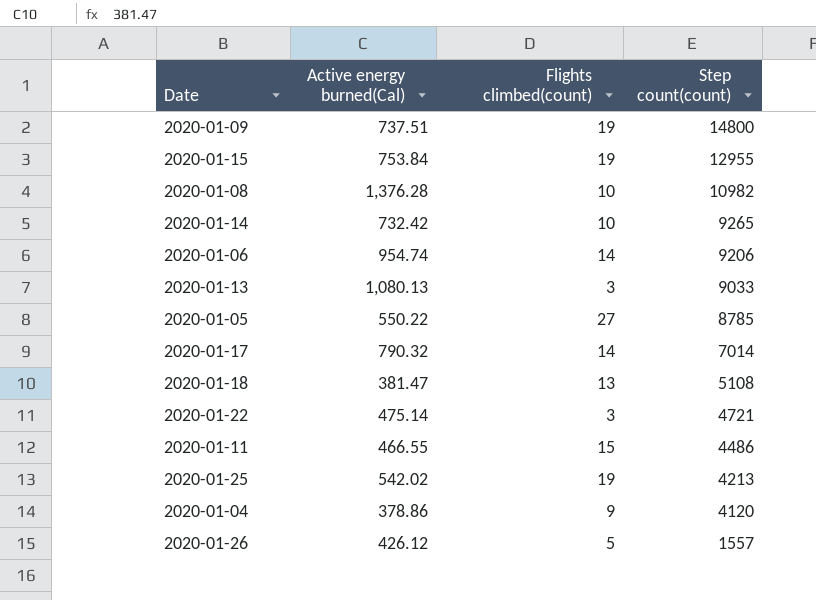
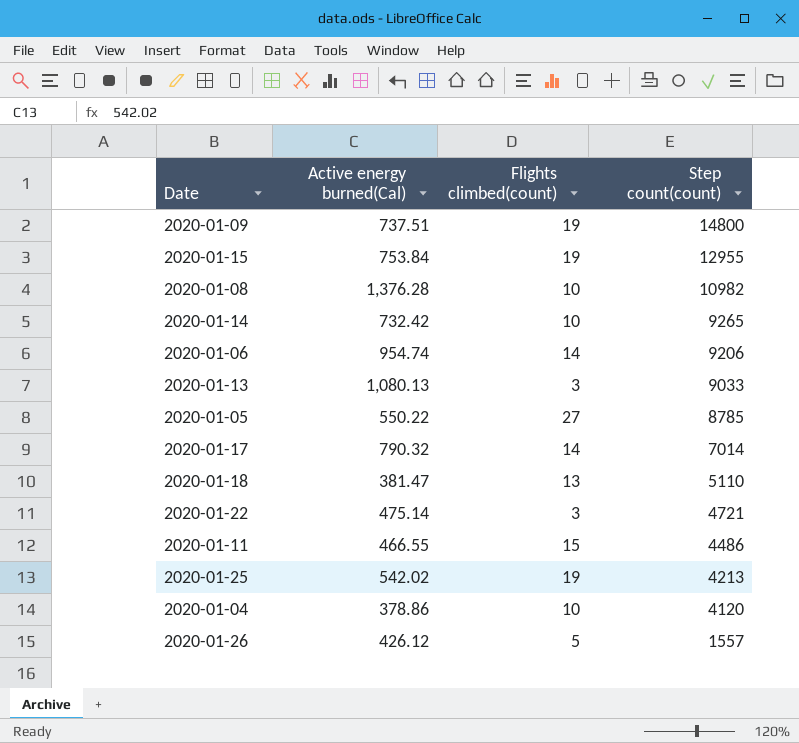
2020-01-18 | Step count(count): 5108 -> 5110
2020-01-04 | Flights climbed(count): 9 -> 10

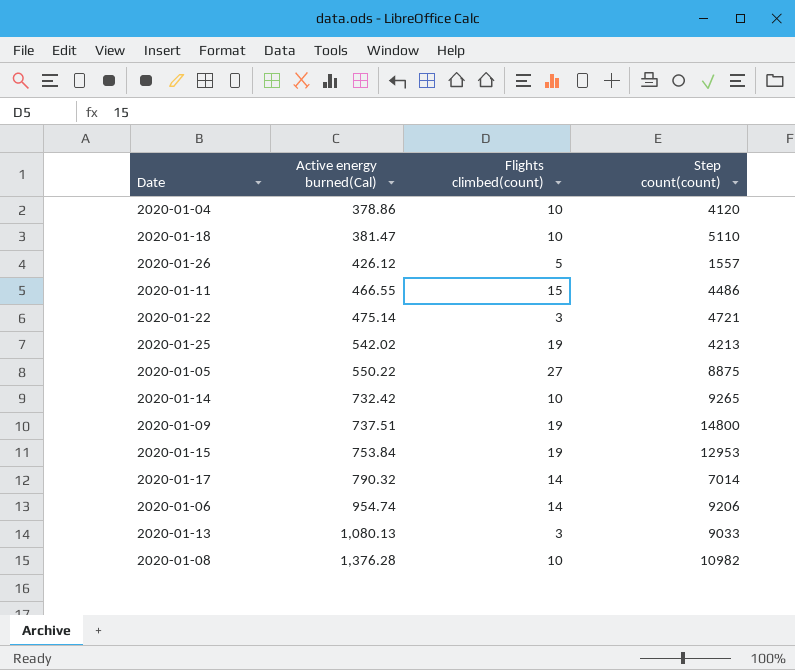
row order: Step count(count) descending -> Active energy burned(Cal) ascending
2020-01-18 | Flights climbed(count): 13 -> 10
2020-01-05 | Step count(count): 8785 -> 8875
2020-01-15 | Step count(count): 12955 -> 12953

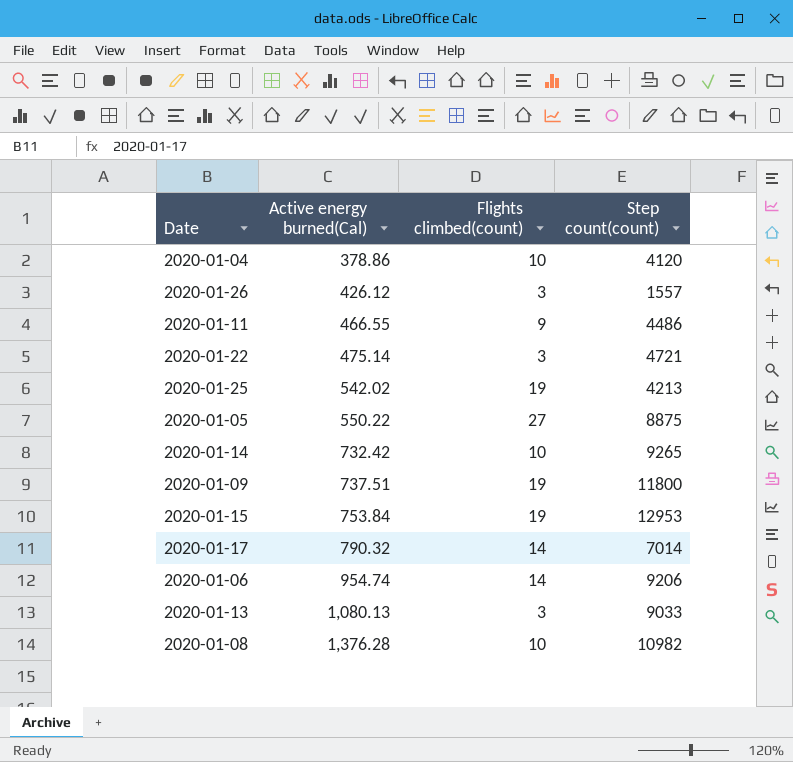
row 2020-01-18: 381.47 | 10 | 5110 -> none
2020-01-26 | Flights climbed(count): 5 -> 3
2020-01-11 | Flights climbed(count): 15 -> 9
2020-01-09 | Step count(count): 14800 -> 11800

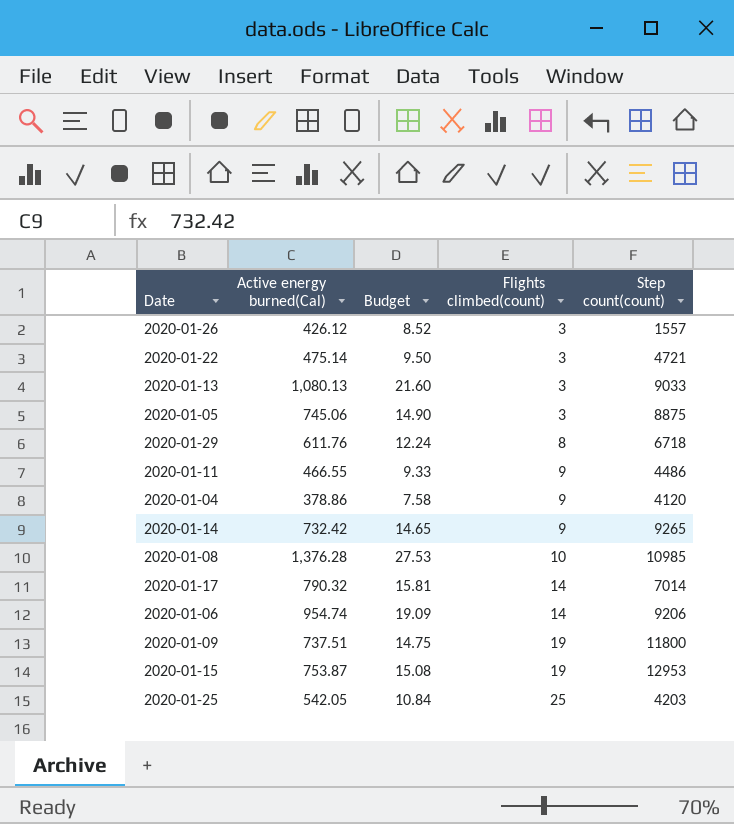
row order: Active energy burned(Cal) ascending -> Flights climbed(count) ascending
column Budget | formula: none -> [Active energy burned(Cal)] * 0.02
2020-01-05 | Active energy burned(Cal): 550.22 -> 745.06
2020-01-05 | Flights climbed(count): 27 -> 3
row 2020-01-29: none -> 611.76 | 12.24 | 8 | 6718
2020-01-04 | Flights climbed(count): 10 -> 9
2020-01-14 | Flights climbed(count): 10 -> 9
2020-01-08 | Step count(count): 10982 -> 10985
2020-01-15 | Active energy burned(Cal): 753.84 -> 753.87
2020-01-25 | Active energy burned(Cal): 542.02 -> 542.05
2020-01-25 | Flights climbed(count): 19 -> 25
2020-01-25 | Step count(count): 4213 -> 4203

